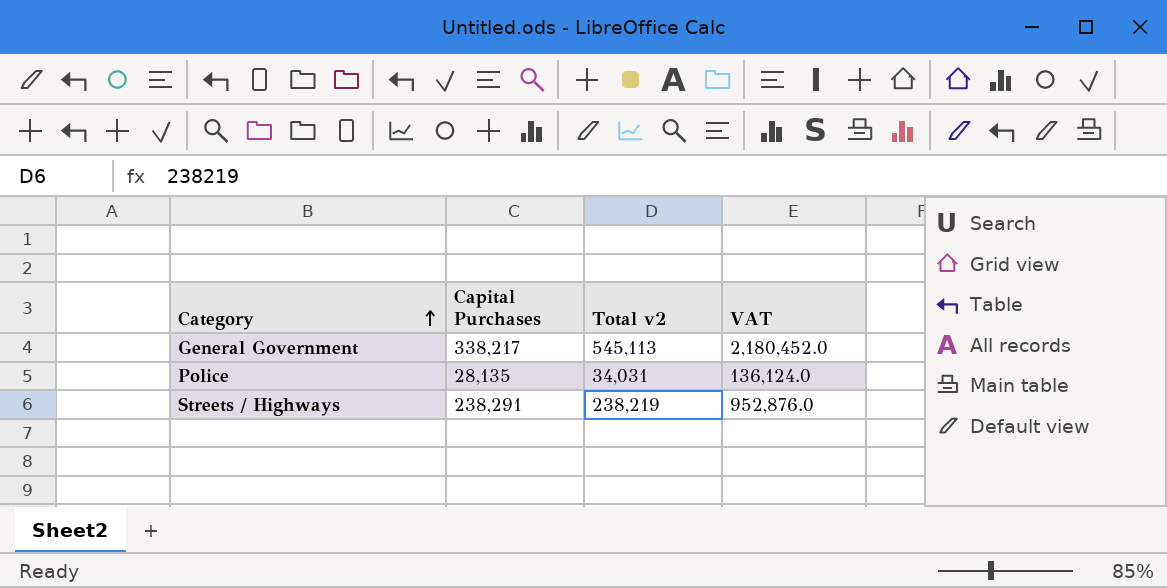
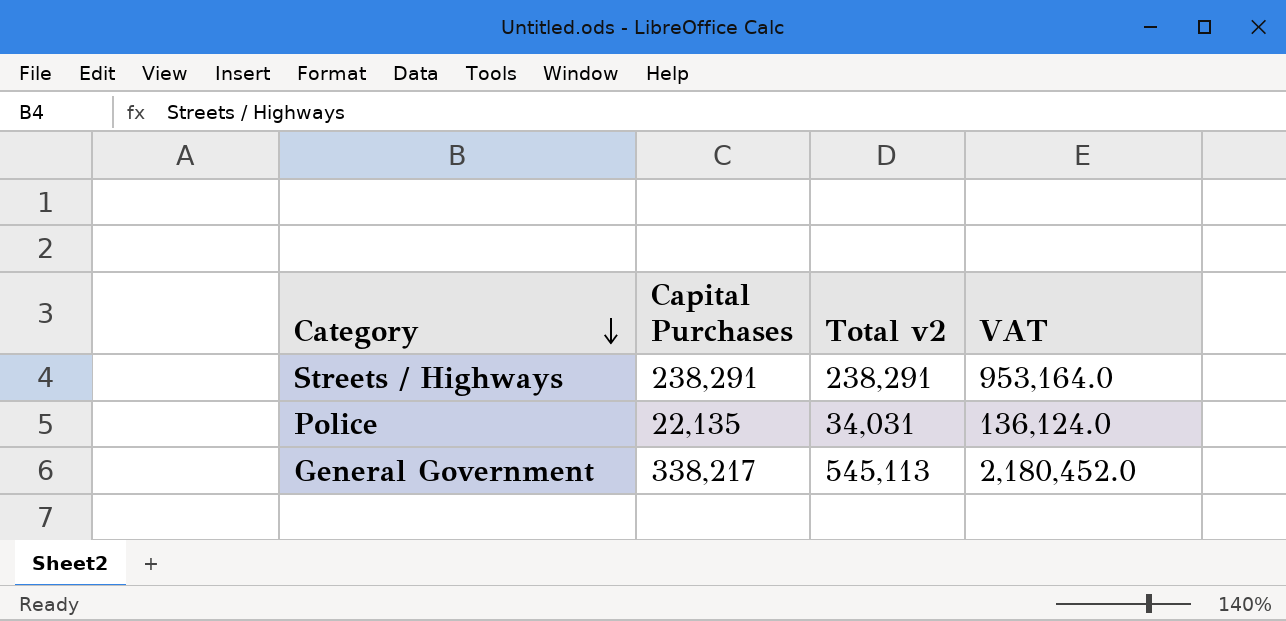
row order: Category ascending -> Category descending
Streets / Highways | Total v2: 238,219 -> 238,291
Streets / Highways | VAT: 952,876.0 -> 953,164.0
Police | Capital Purchases: 28,135 -> 22,135

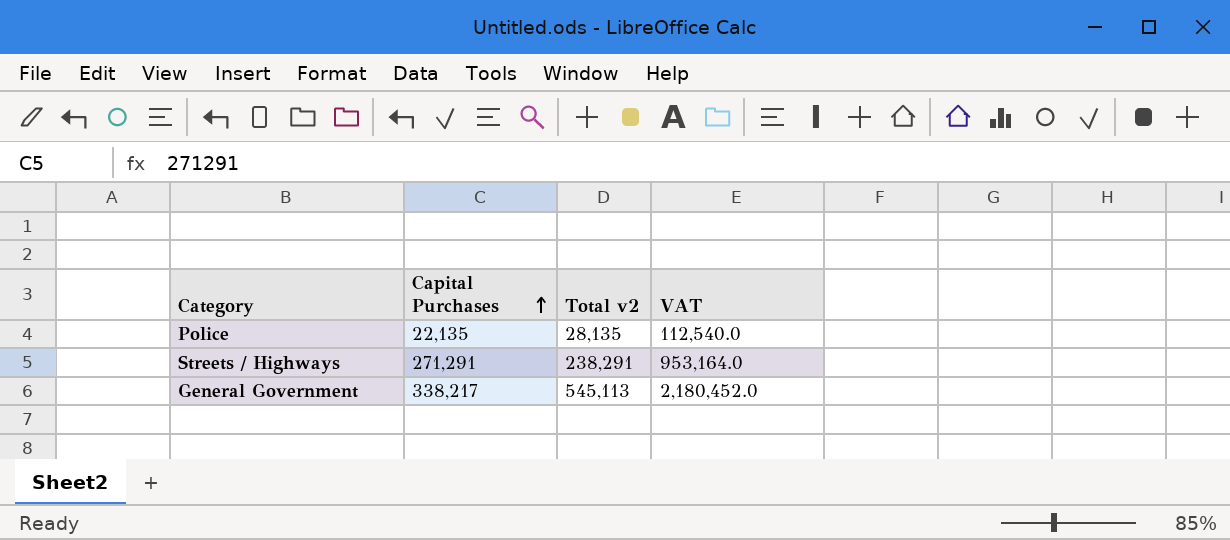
row order: Category descending -> Capital Purchases ascending
Police | Total v2: 34,031 -> 28,135
Police | VAT: 136,124.0 -> 112,540.0
Streets / Highways | Capital Purchases: 238,291 -> 271,291

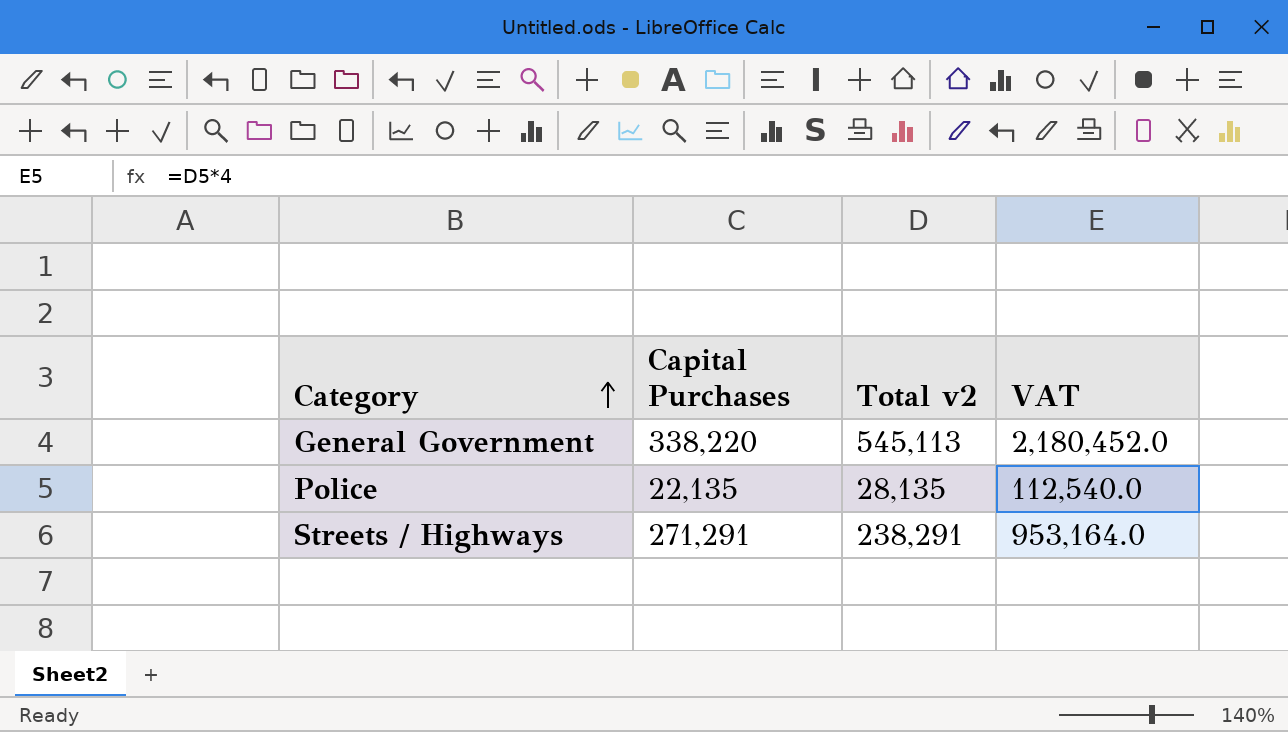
row order: Capital Purchases ascending -> Category ascending
General Government | Capital Purchases: 338,217 -> 338,220

